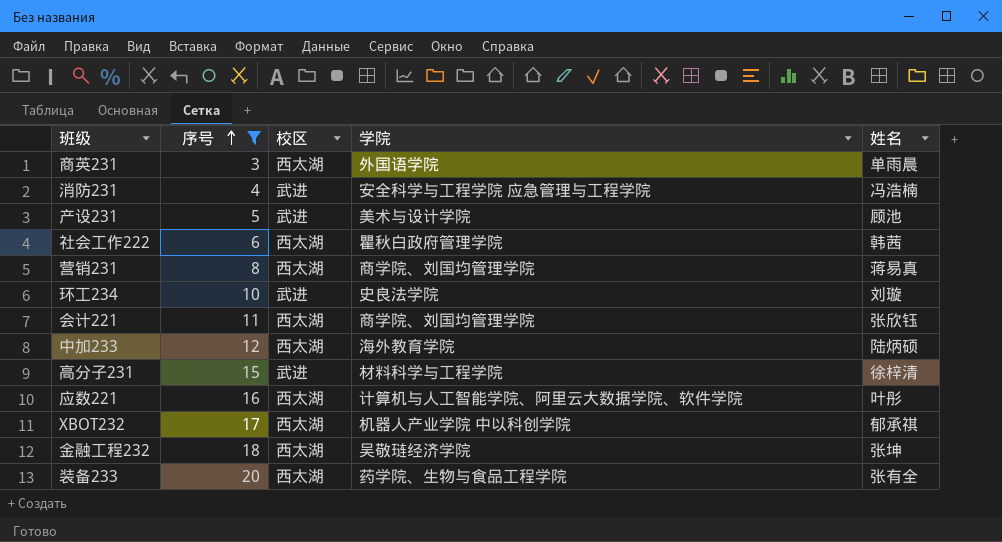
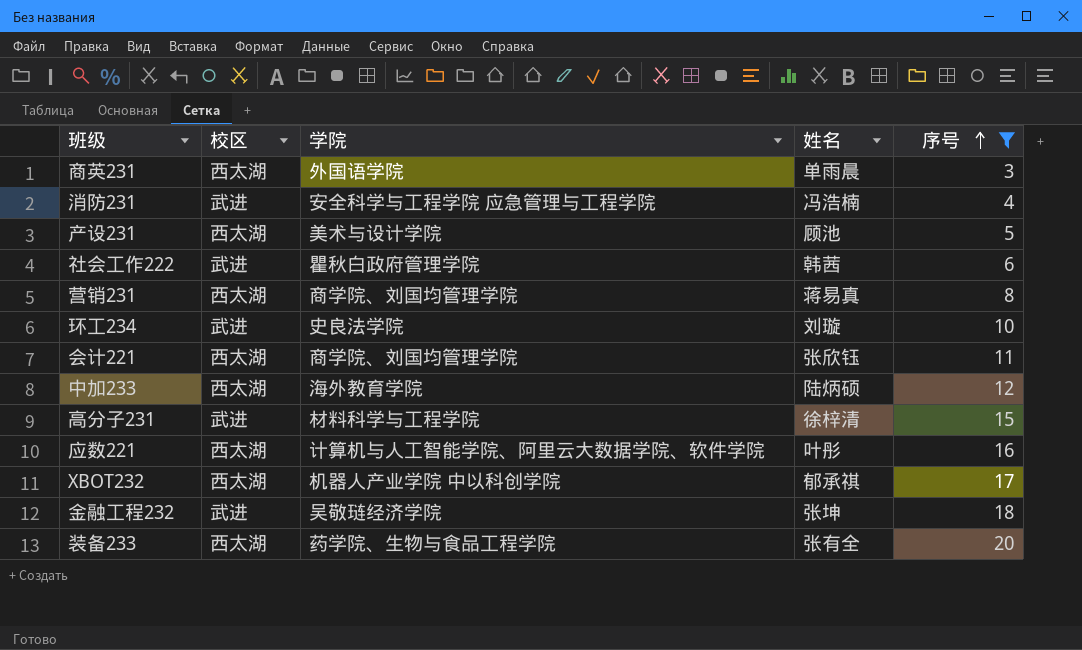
column 序号 | position: 2 -> 5
产设231 | 校区: 武进 -> 西太湖
社会工作222 | 校区: 西太湖 -> 武进
金融工程232 | 校区: 西太湖 -> 武进

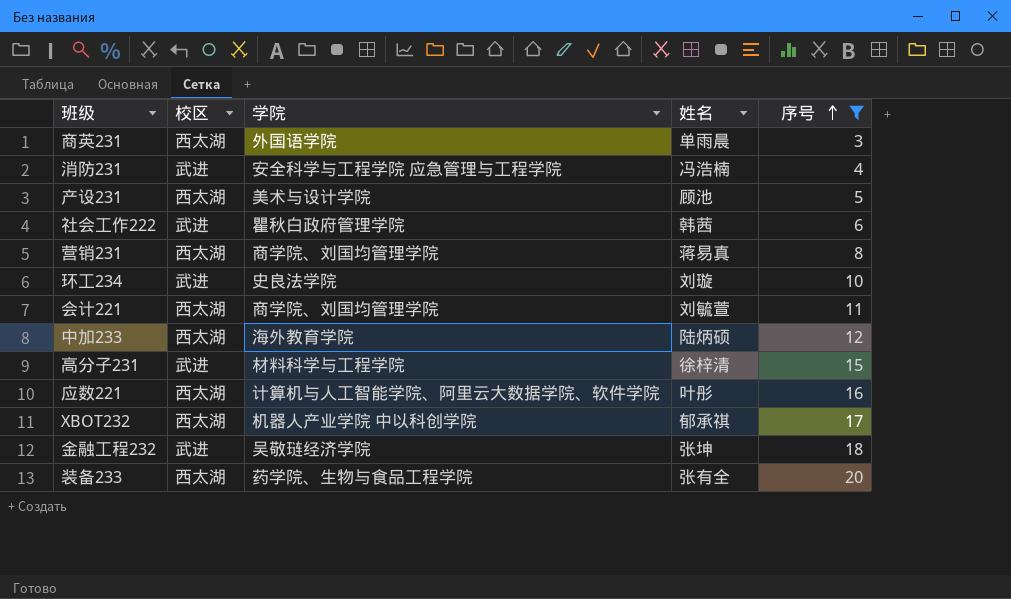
会计221 | 姓名: 张欣钰 -> 刘毓萱

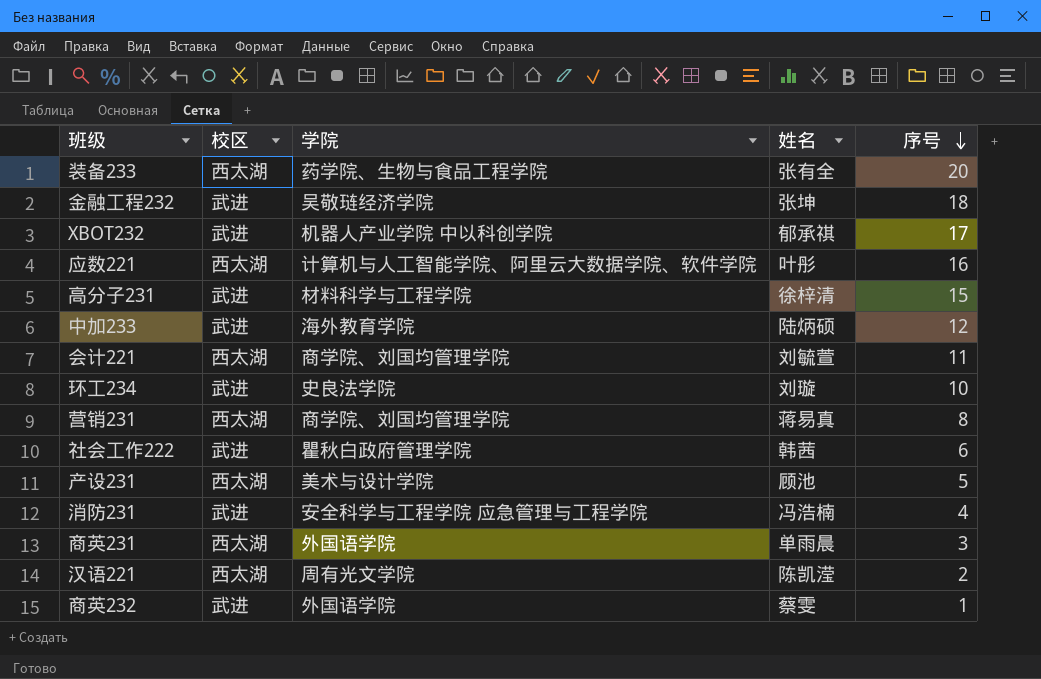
filter: 序号 >= 3 -> none
row order: 序号 ascending -> 序号 descending
XBOT232 | 校区: 西太湖 -> 武进
中加233 | 校区: 西太湖 -> 武进

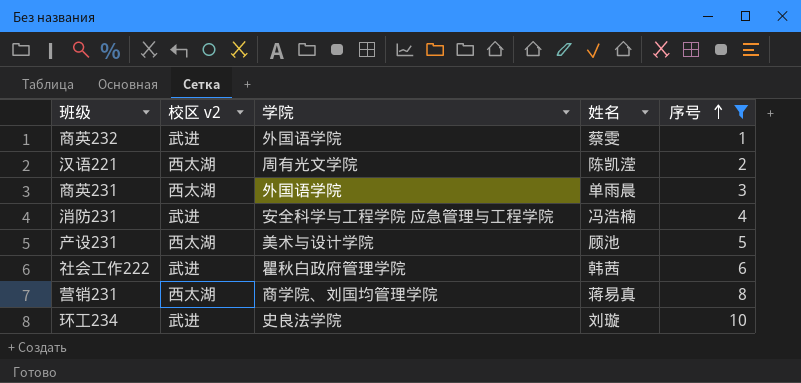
filter: none -> 序号 <= 10
row order: 序号 descending -> 序号 ascending
column name: 校区 -> 校区 v2

